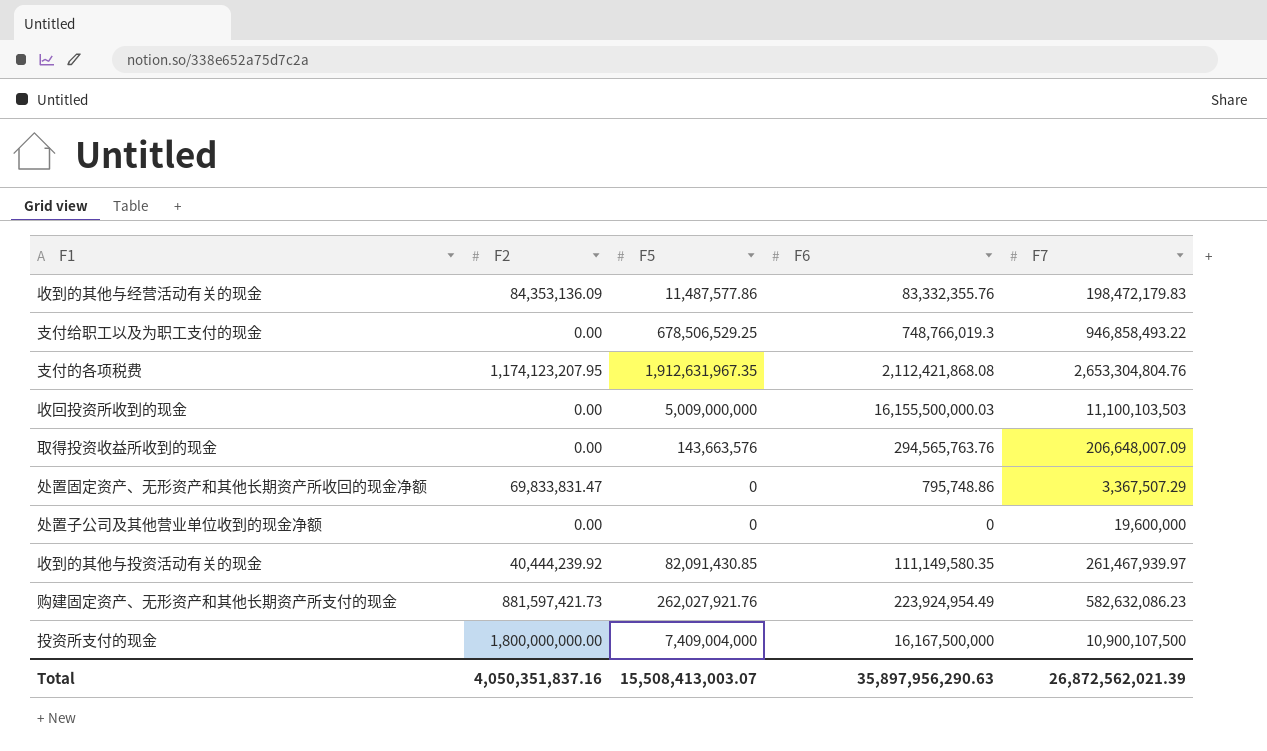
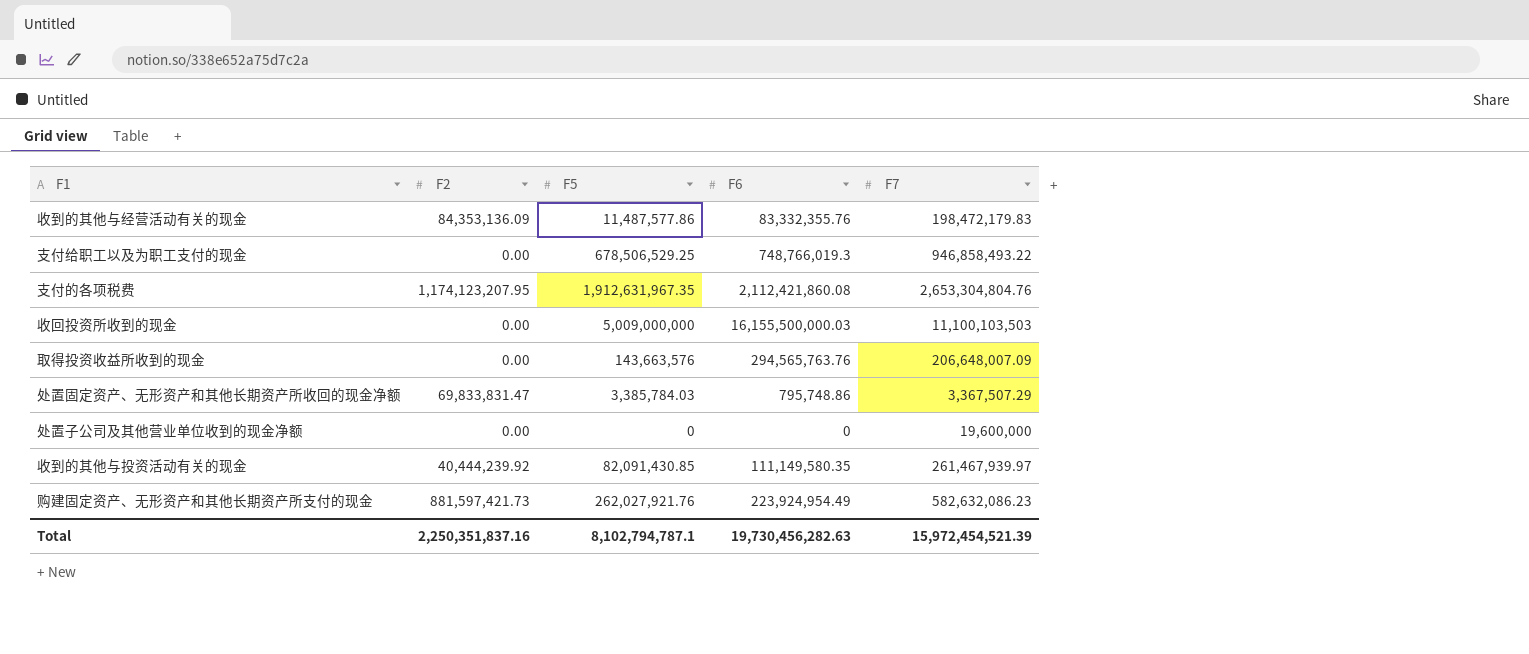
row 投资所支付的现金: 1,800,000,000.00 | 7,409,004,000 | 16,167,500,000 | 10,900,107,500 -> none
支付的各项税费 | F6: 2,112,421,868.08 -> 2,112,421,860.08
处置固定资产、无形资产和其他长期资产所收回的现金净额 | F5: 0 -> 3,385,784.03
Total | F2: 4,050,351,837.16 -> 2,250,351,837.16
Total | F5: 15,508,413,003.07 -> 8,102,794,787.1
Total | F6: 35,897,956,290.63 -> 19,730,456,282.63
Total | F7: 26,872,562,021.39 -> 15,972,454,521.39

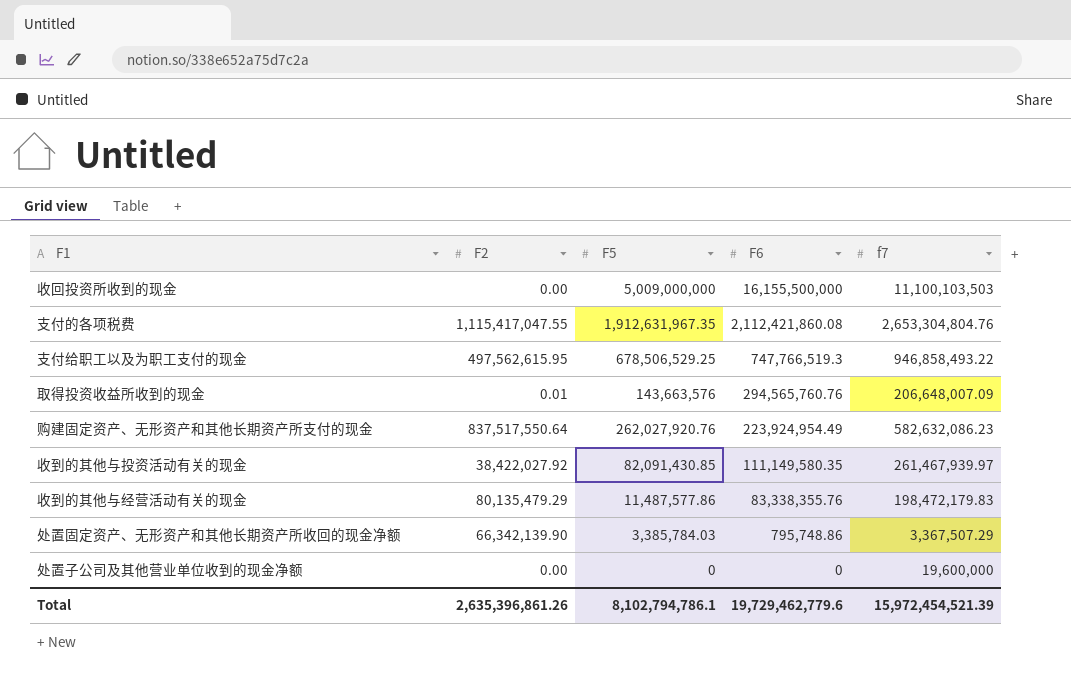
row order: none -> F6 descending
column name: F7 -> f7
收回投资所收到的现金 | F6: 16,155,500,000.03 -> 16,155,500,000
支付的各项税费 | F2: 1,174,123,207.95 -> 1,115,417,047.55
支付给职工以及为职工支付的现金 | F2: 0.00 -> 497,562,615.95
支付给职工以及为职工支付的现金 | F6: 748,766,019.3 -> 747,766,519.3
取得投资收益所收到的现金 | F2: 0.00 -> 0.01
取得投资收益所收到的现金 | F6: 294,565,763.76 -> 294,565,760.76
购建固定资产、无形资产和其他长期资产所支付的现金 | F2: 881,597,421.73 -> 837,517,550.64
购建固定资产、无形资产和其他长期资产所支付的现金 | F5: 262,027,921.76 -> 262,027,920.76
收到的其他与投资活动有关的现金 | F2: 40,444,239.92 -> 38,422,027.92
收到的其他与经营活动有关的现金 | F2: 84,353,136.09 -> 80,135,479.29
收到的其他与经营活动有关的现金 | F6: 83,332,355.76 -> 83,338,355.76
处置固定资产、无形资产和其他长期资产所收回的现金净额 | F2: 69,833,831.47 -> 66,342,139.90
Total | F2: 2,250,351,837.16 -> 2,635,396,861.26
Total | F5: 8,102,794,787.1 -> 8,102,794,786.1
Total | F6: 19,730,456,282.63 -> 19,729,462,779.6

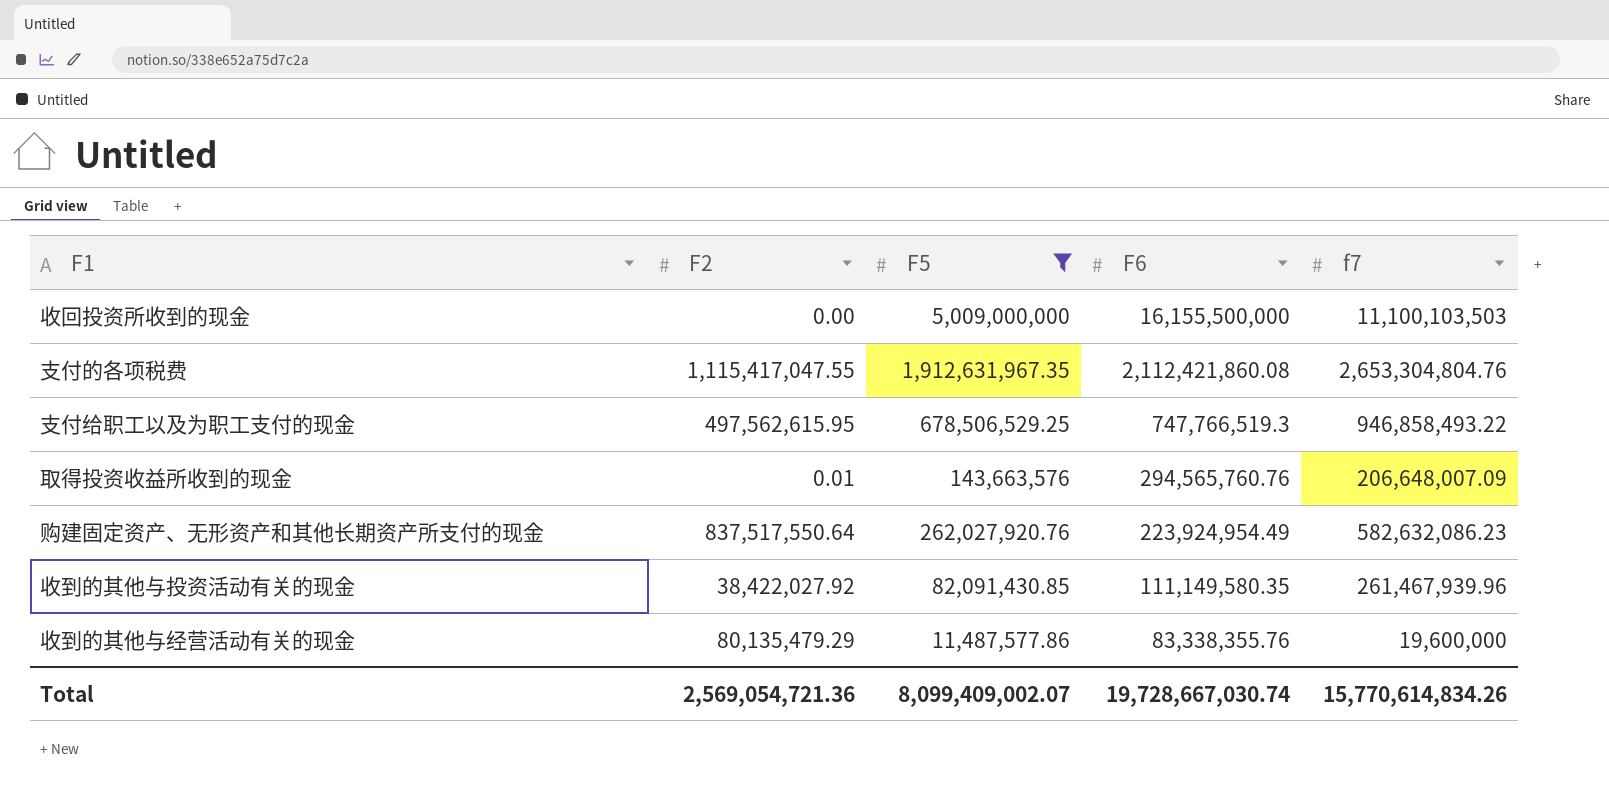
filter: none -> F5 >= 11,487,577.86
收到的其他与投资活动有关的现金 | f7: 261,467,939.97 -> 261,467,939.96
收到的其他与经营活动有关的现金 | f7: 198,472,179.83 -> 19,600,000
Total | F2: 2,635,396,861.26 -> 2,569,054,721.36
Total | F5: 8,102,794,786.1 -> 8,099,409,002.07
Total | F6: 19,729,462,779.6 -> 19,728,667,030.74
Total | f7: 15,972,454,521.39 -> 15,770,614,834.26

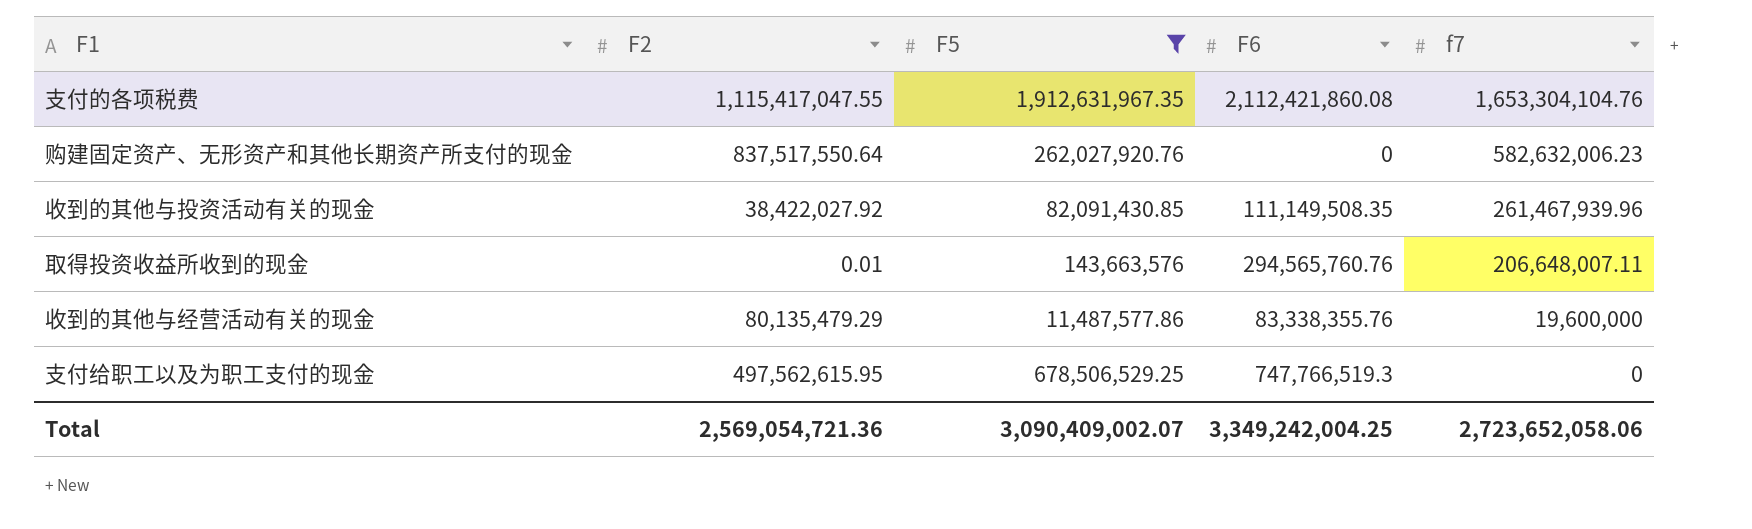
row order: F6 descending -> f7 descending
row 收回投资所收到的现金: 0.00 | 5,009,000,000 | 16,155,500,000 | 11,100,103,503 -> none
支付的各项税费 | f7: 2,653,304,804.76 -> 1,653,304,104.76
购建固定资产、无形资产和其他长期资产所支付的现金 | F6: 223,924,954.49 -> 0
购建固定资产、无形资产和其他长期资产所支付的现金 | f7: 582,632,086.23 -> 582,632,006.23
收到的其他与投资活动有关的现金 | F6: 111,149,580.35 -> 111,149,508.35
取得投资收益所收到的现金 | f7: 206,648,007.09 -> 206,648,007.11
支付给职工以及为职工支付的现金 | f7: 946,858,493.22 -> 0
Total | F5: 8,099,409,002.07 -> 3,090,409,002.07
Total | F6: 19,728,667,030.74 -> 3,349,242,004.25
Total | f7: 15,770,614,834.26 -> 2,723,652,058.06

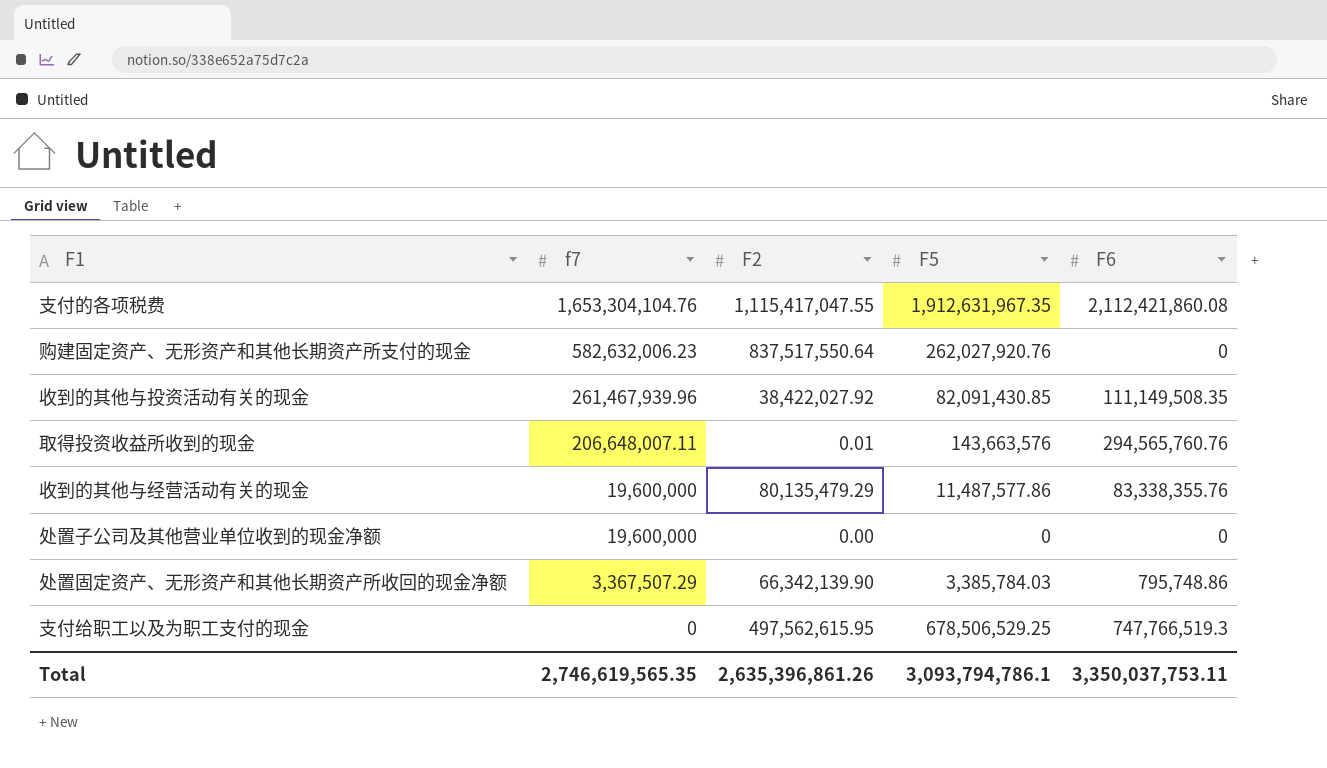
filter: F5 >= 11,487,577.86 -> none
column f7 | position: 5 -> 2
Total | f7: 2,723,652,058.06 -> 2,746,619,565.35
Total | F2: 2,569,054,721.36 -> 2,635,396,861.26
Total | F5: 3,090,409,002.07 -> 3,093,794,786.1
Total | F6: 3,349,242,004.25 -> 3,350,037,753.11

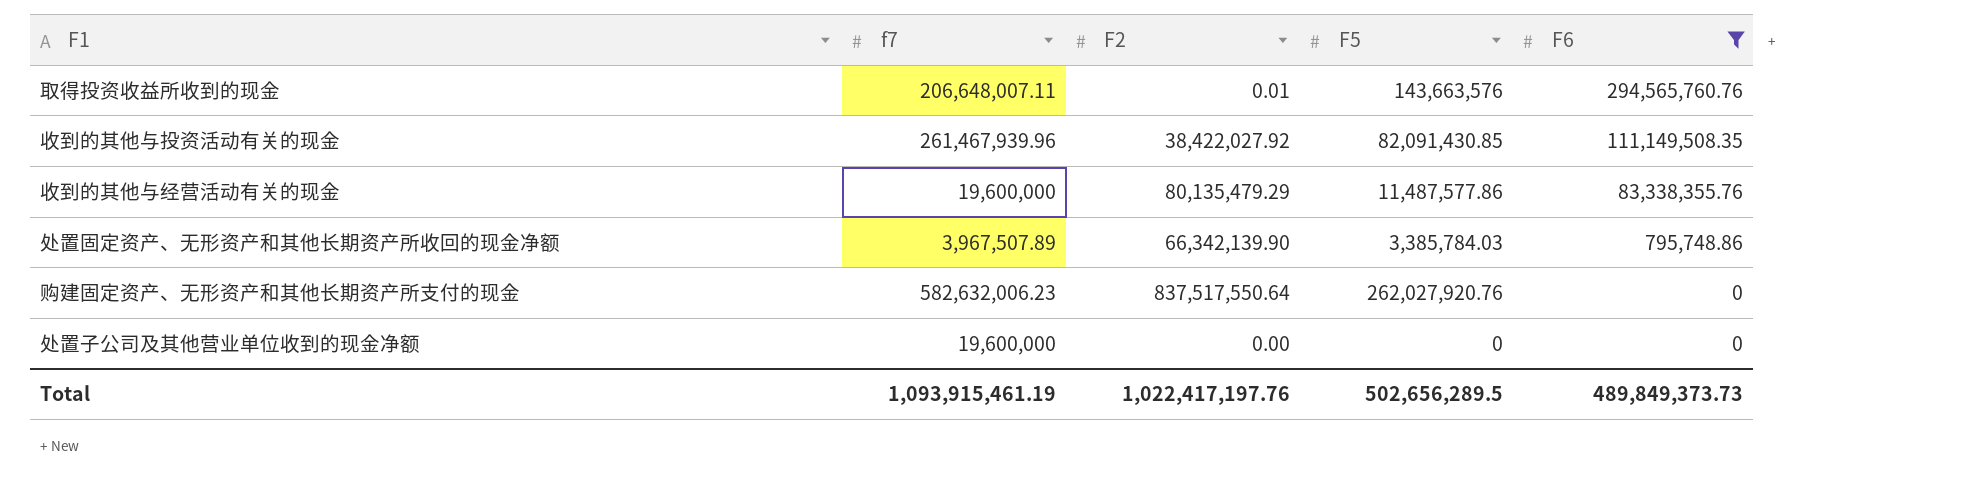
filter: none -> F6 <= 294,565,760.76
row order: f7 descending -> F6 descending
处置固定资产、无形资产和其他长期资产所收回的现金净额 | f7: 3,367,507.29 -> 3,967,507.89
Total | f7: 2,746,619,565.35 -> 1,093,915,461.19
Total | F2: 2,635,396,861.26 -> 1,022,417,197.76
Total | F5: 3,093,794,786.1 -> 502,656,289.5
Total | F6: 3,350,037,753.11 -> 489,849,373.73

